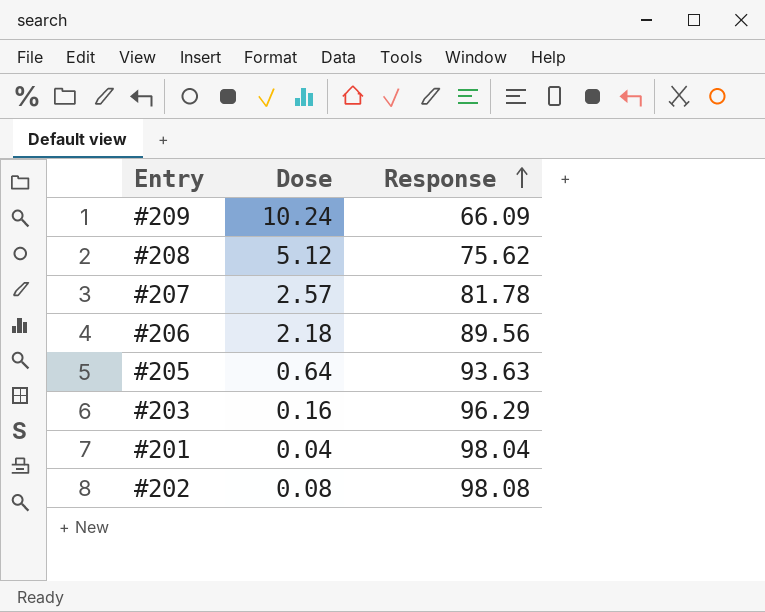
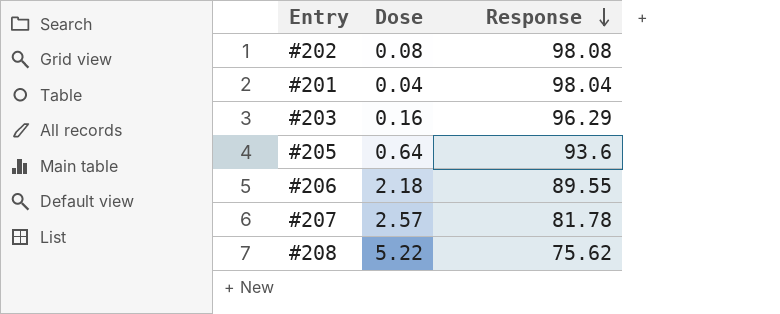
row order: Response ascending -> Response descending
row #209: 10.24 | 66.09 -> none
#205 | Response: 93.63 -> 93.6
#206 | Response: 89.56 -> 89.55
#208 | Dose: 5.12 -> 5.22

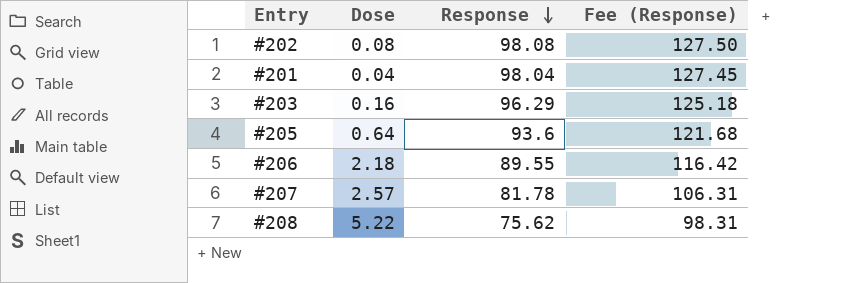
column Fee (Response) | formula: none -> [Response] * 1.3

